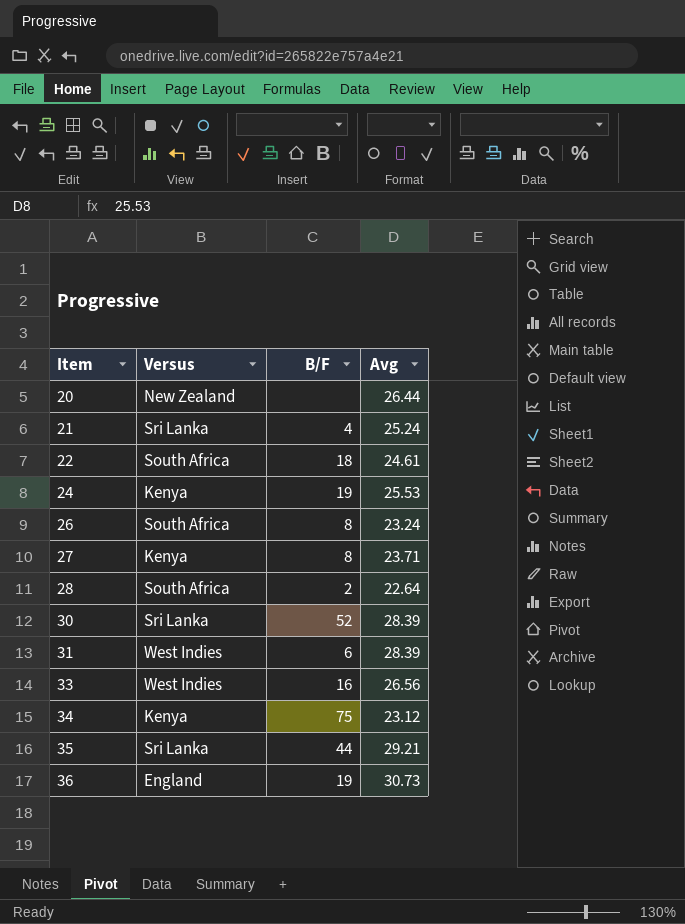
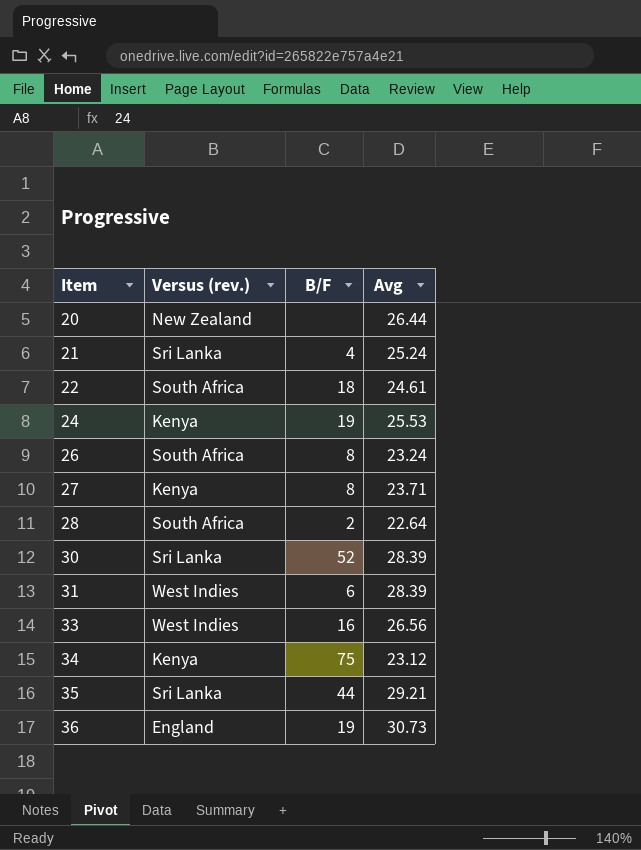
column name: Versus -> Versus (rev.)

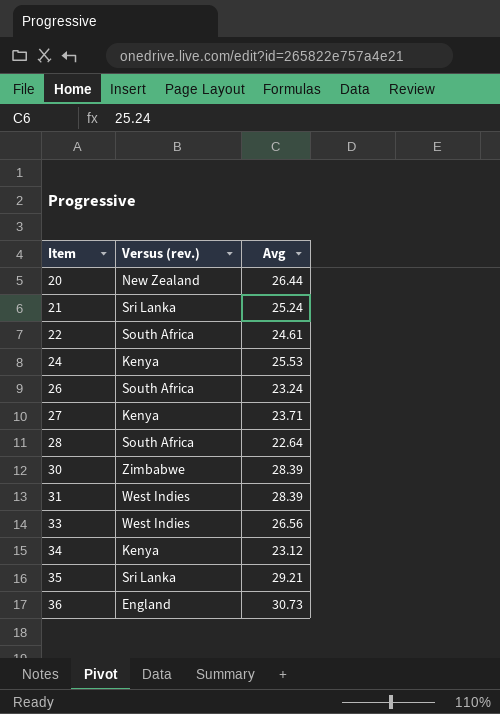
column B/F | position: 3 -> none
30 | Versus (rev.): Sri Lanka -> Zimbabwe

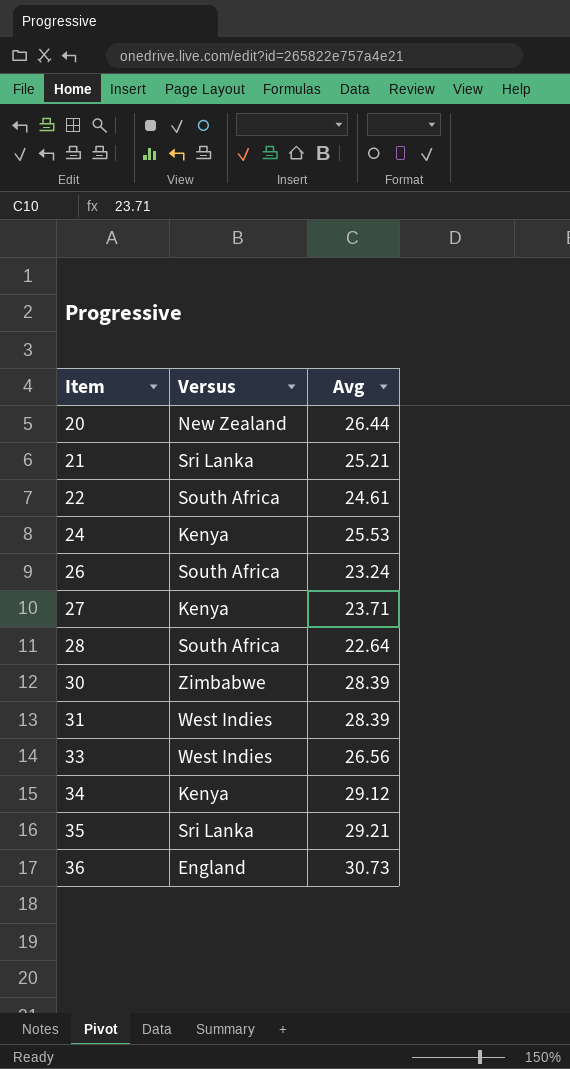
column name: Versus (rev.) -> Versus
21 | Avg: 25.24 -> 25.21
34 | Avg: 23.12 -> 29.12

